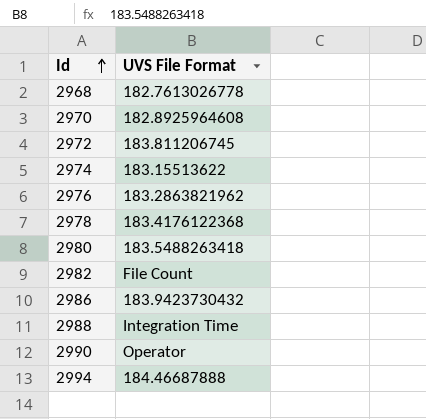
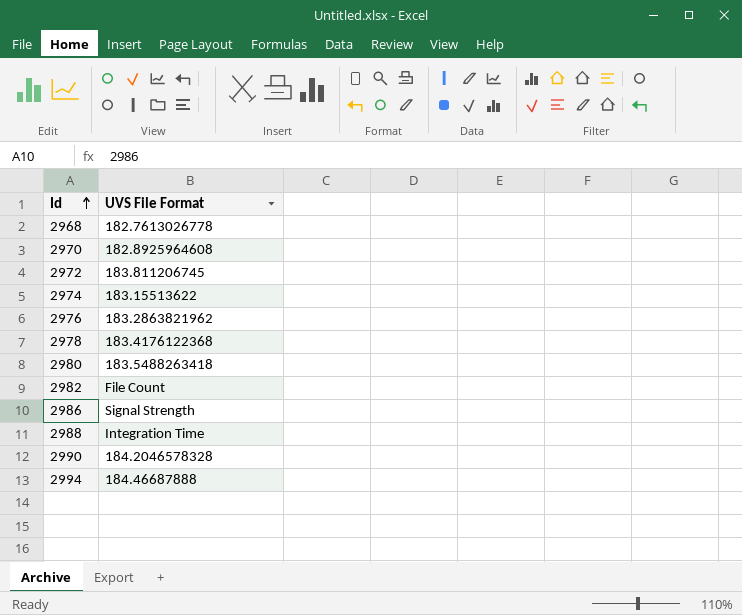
2986 | UVS File Format: 183.9423730432 -> Signal Strength
2990 | UVS File Format: Operator -> 184.2046578328

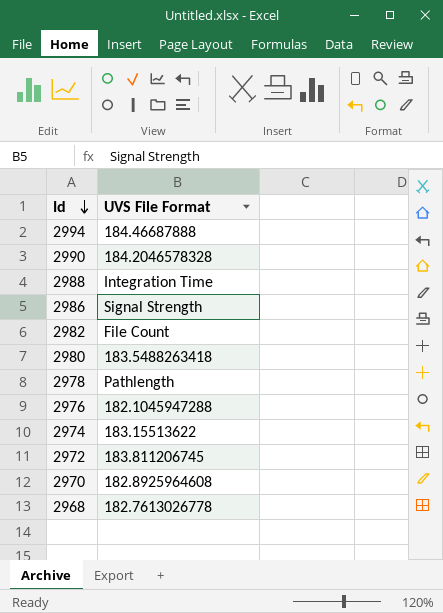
row order: Id ascending -> Id descending
2978 | UVS File Format: 183.4176122368 -> Pathlength
2976 | UVS File Format: 183.2863821962 -> 182.1045947288

